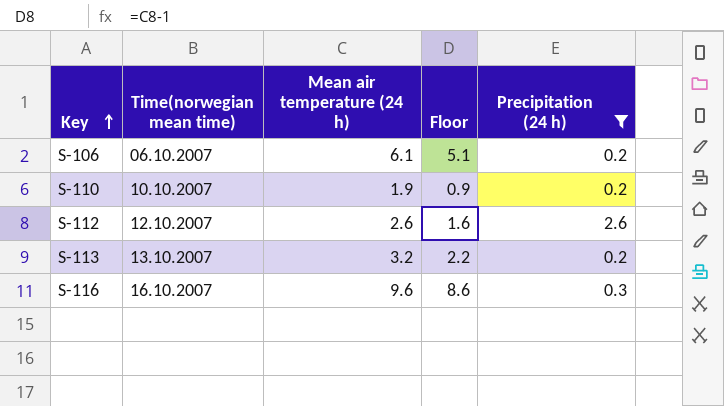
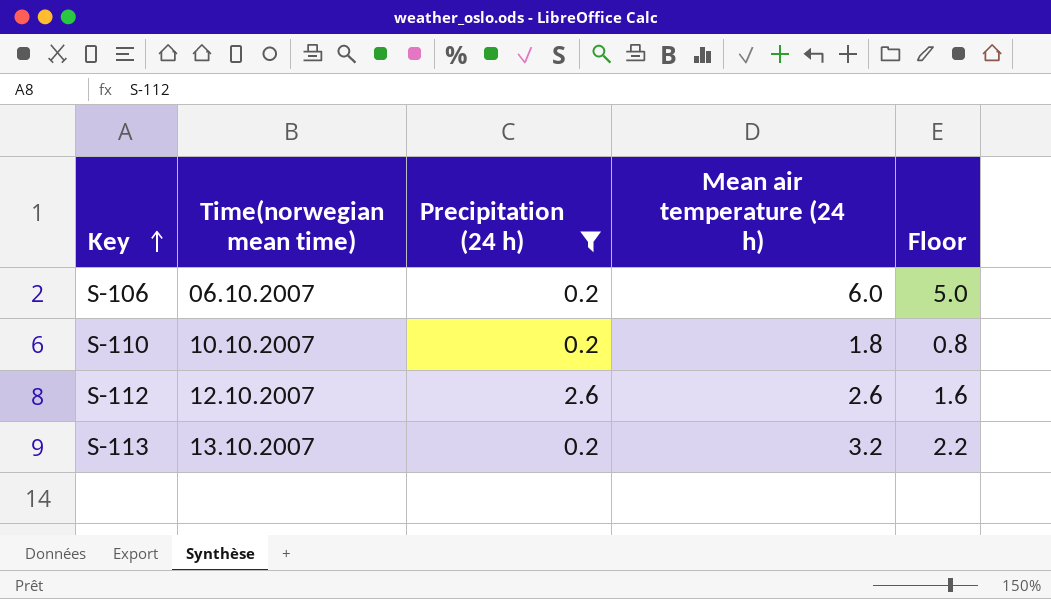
column Precipitation (24 h) | position: 5 -> 3
row S-116: 16.10.2007 | 9.6 | 8.6 | 0.3 -> none
S-106 | Mean air temperature (24 h): 6.1 -> 6.0
S-106 | Floor: 5.1 -> 5.0
S-110 | Mean air temperature (24 h): 1.9 -> 1.8
S-110 | Floor: 0.9 -> 0.8

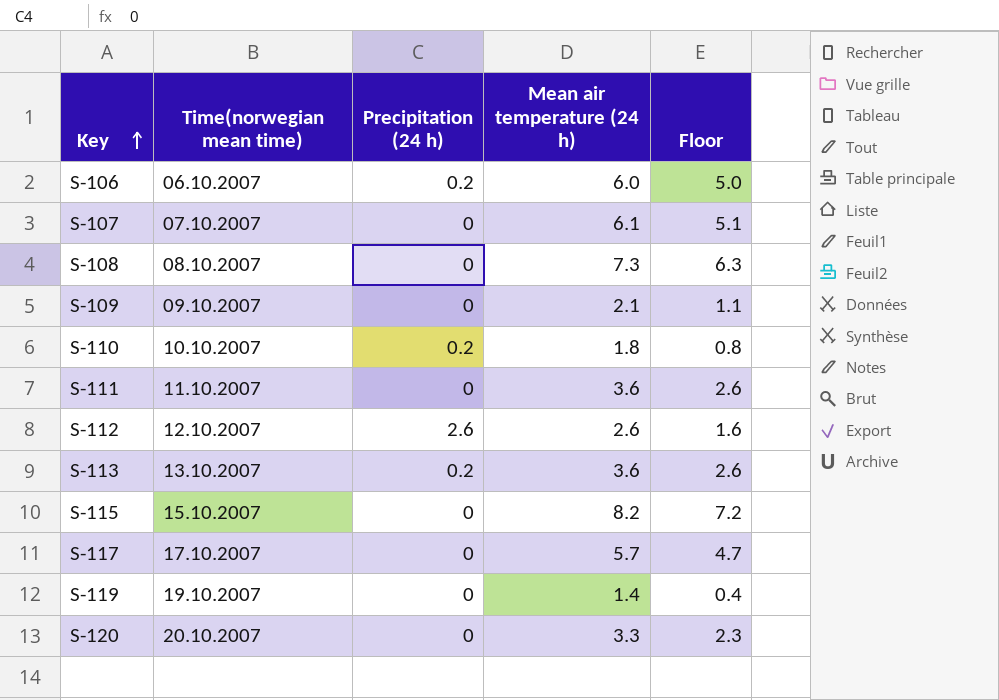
filter: Precipitation (24 h) != 0 -> none
S-113 | Mean air temperature (24 h): 3.2 -> 3.6
S-113 | Floor: 2.2 -> 2.6

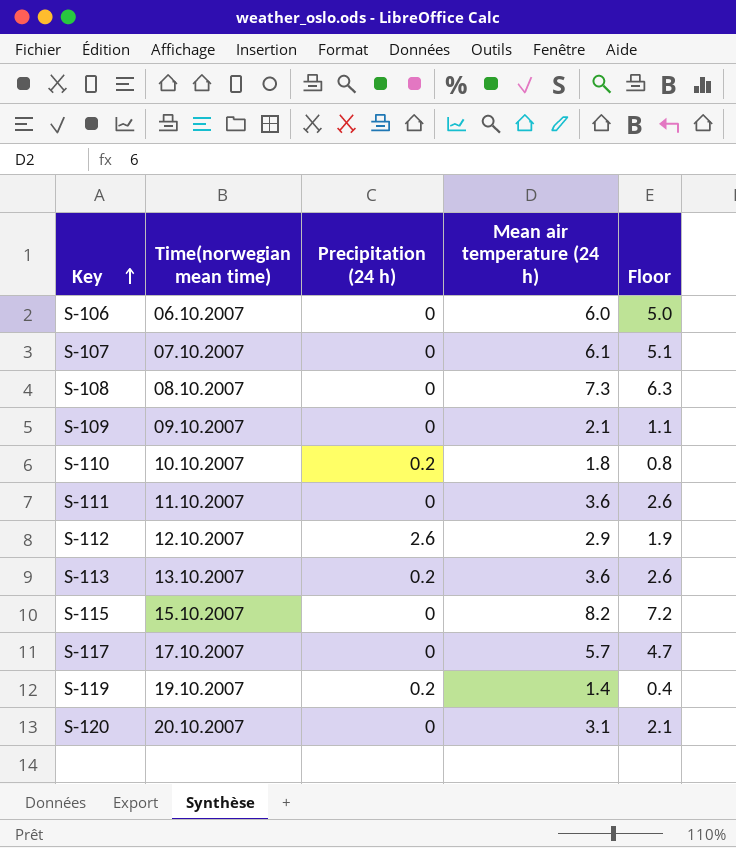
S-106 | Precipitation (24 h): 0.2 -> 0
S-112 | Mean air temperature (24 h): 2.6 -> 2.9
S-112 | Floor: 1.6 -> 1.9
S-119 | Precipitation (24 h): 0 -> 0.2
S-120 | Mean air temperature (24 h): 3.3 -> 3.1
S-120 | Floor: 2.3 -> 2.1

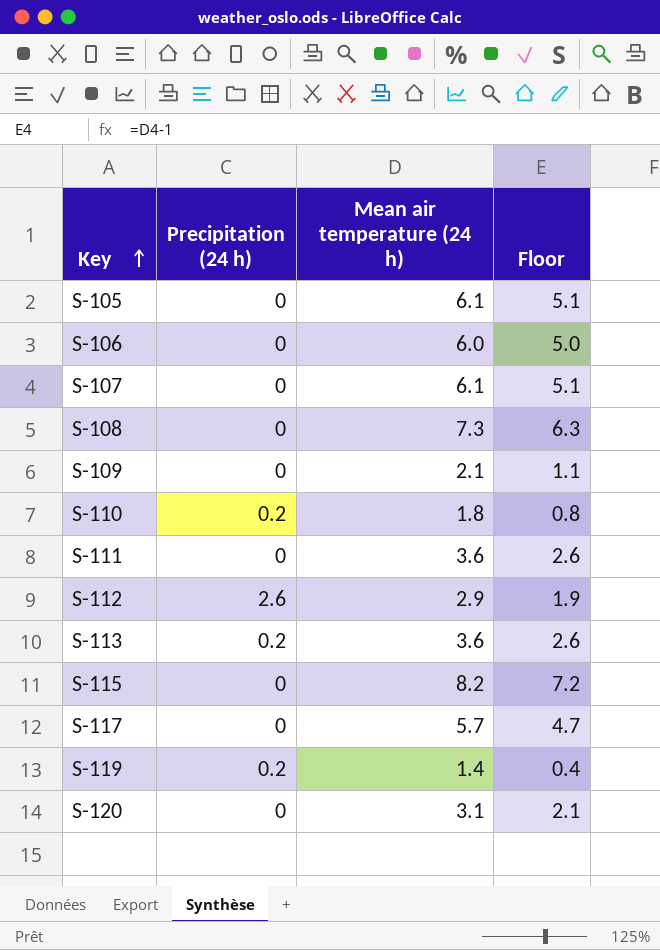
column Time(norwegian mean time) | position: 2 -> none
row S-105: none -> 0 | 6.1 | 5.1

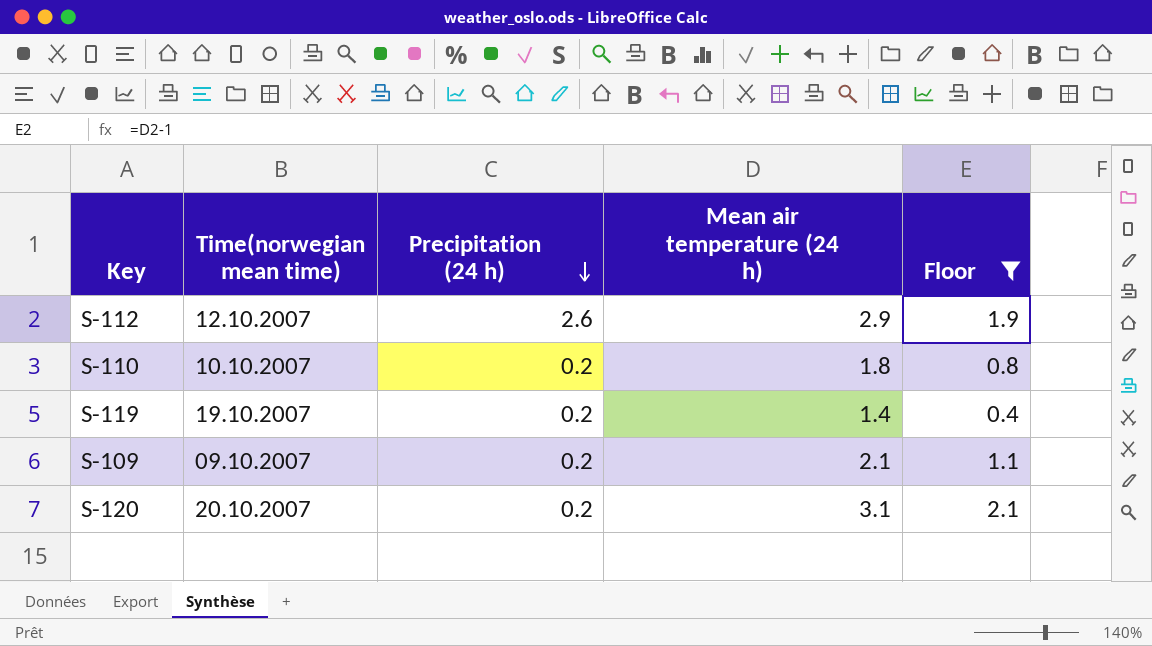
filter: none -> Floor <= 2.1
row order: Key ascending -> Precipitation (24 h) descending
column Time(norwegian mean time) | position: none -> 2
S-109 | Precipitation (24 h): 0 -> 0.2
S-120 | Precipitation (24 h): 0 -> 0.2

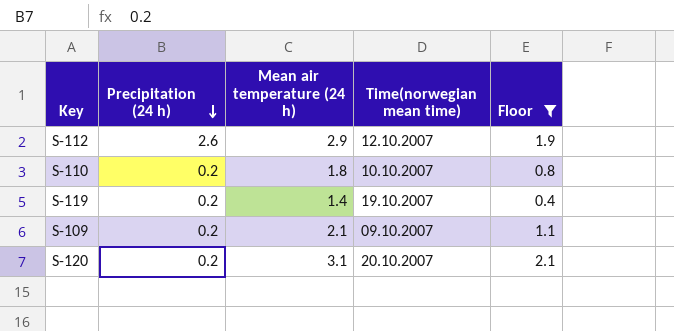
column Time(norwegian mean time) | position: 2 -> 4

